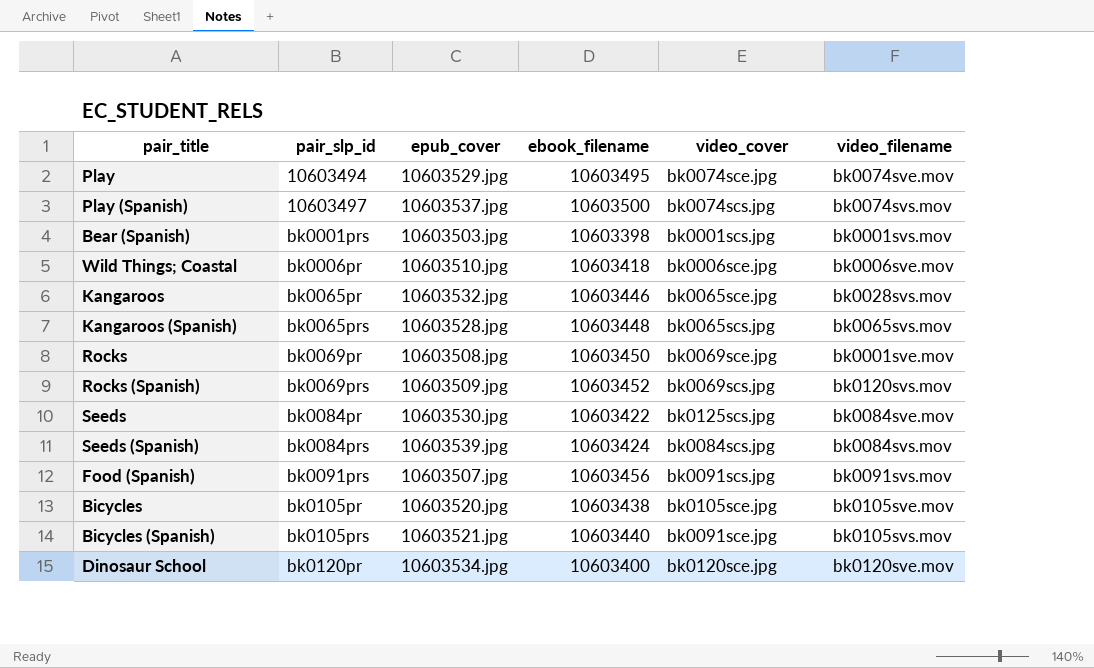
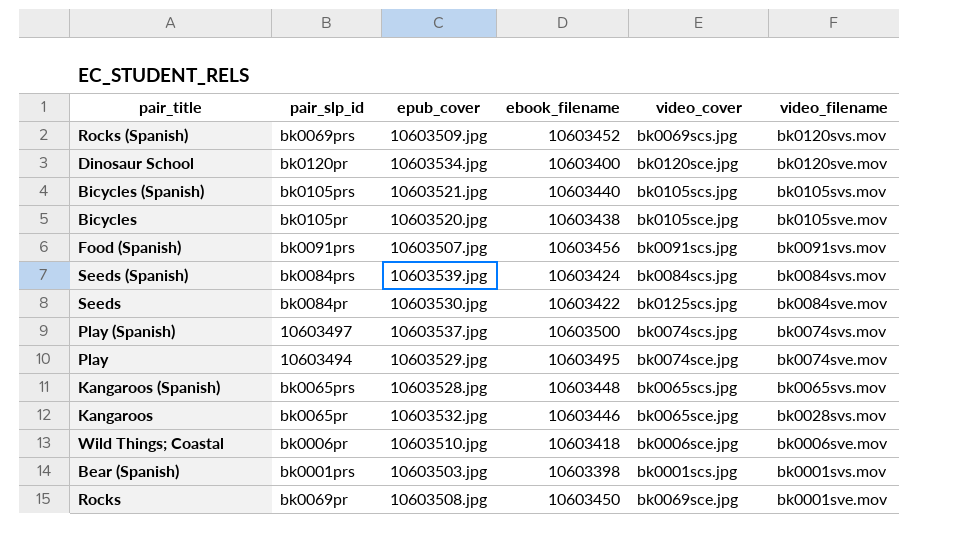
row order: pair_slp_id ascending -> video_filename descending
Bicycles (Spanish) | video_cover: bk0091sce.jpg -> bk0105scs.jpg

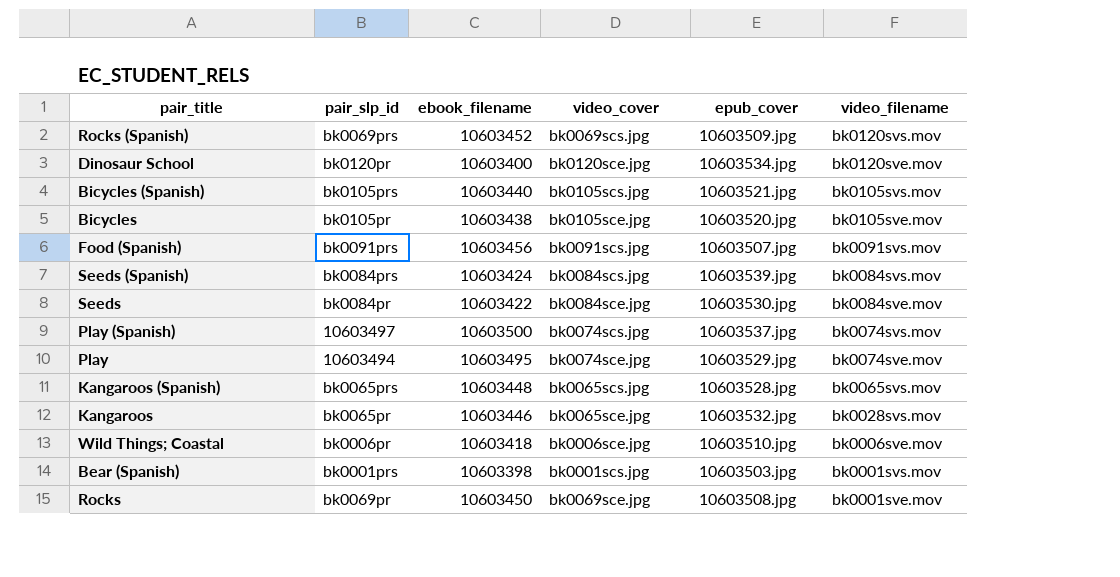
column epub_cover | position: 3 -> 5
Seeds | video_cover: bk0125scs.jpg -> bk0084sce.jpg

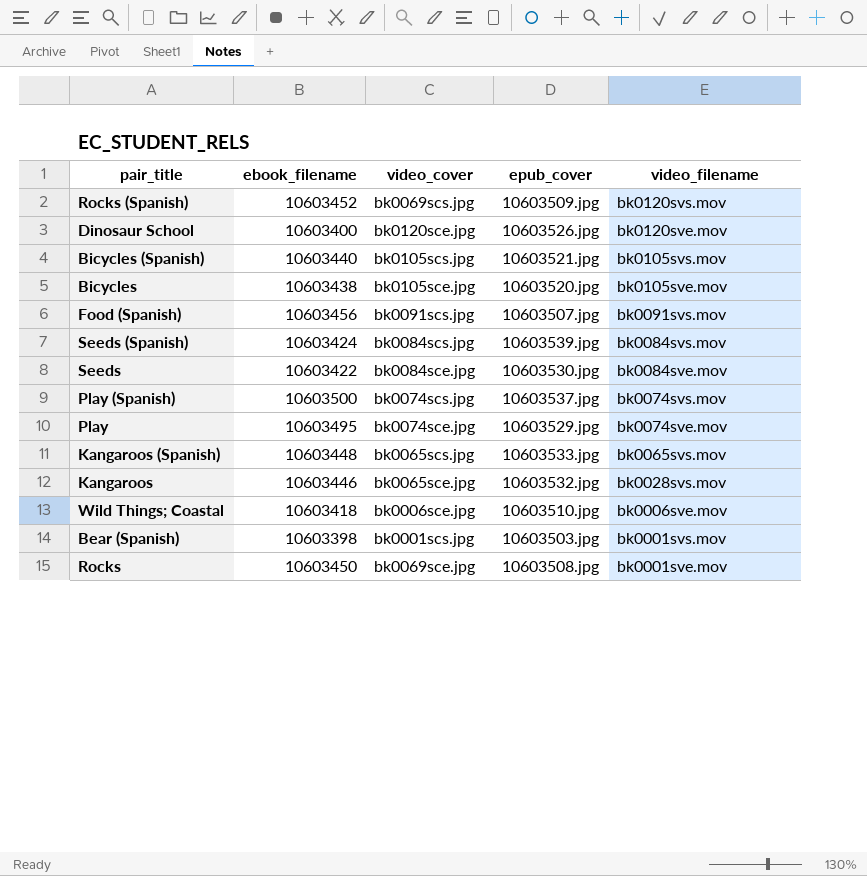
column pair_slp_id | position: 2 -> none
Dinosaur School | epub_cover: 10603534.jpg -> 10603526.jpg
Kangaroos (Spanish) | epub_cover: 10603528.jpg -> 10603533.jpg

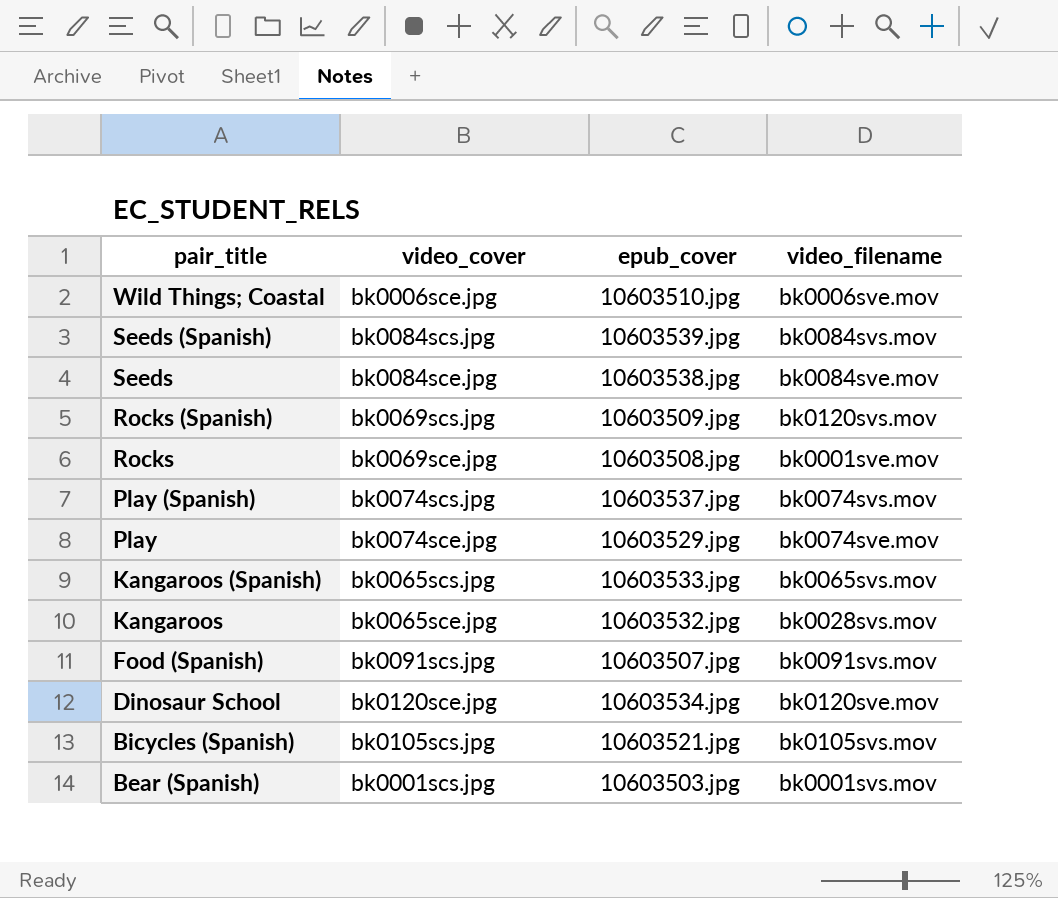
row order: video_filename descending -> pair_title descending
column ebook_filename | position: 2 -> none
row Bicycles: 10603438 | bk0105sce.jpg | 10603520.jpg | bk0105sve.mov -> none
Seeds | epub_cover: 10603530.jpg -> 10603538.jpg
Dinosaur School | epub_cover: 10603526.jpg -> 10603534.jpg

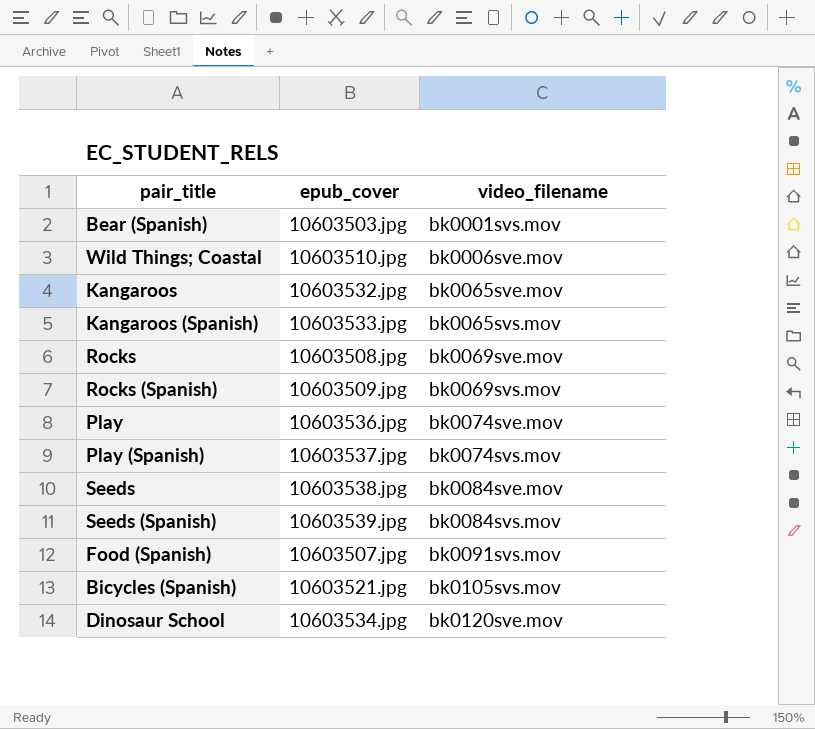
row order: pair_title descending -> video_filename ascending
column video_cover | position: 2 -> none
Kangaroos | video_filename: bk0028svs.mov -> bk0065sve.mov
Rocks | video_filename: bk0001sve.mov -> bk0069sve.mov
Rocks (Spanish) | video_filename: bk0120svs.mov -> bk0069svs.mov
Play | epub_cover: 10603529.jpg -> 10603536.jpg

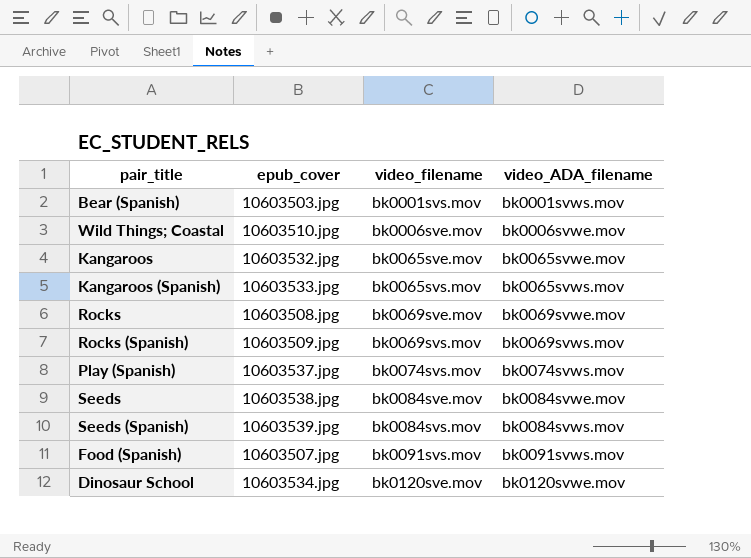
column video_ADA_filename | position: none -> 4
row Play: 10603536.jpg | bk0074sve.mov -> none
row Bicycles (Spanish): 10603521.jpg | bk0105svs.mov -> none

